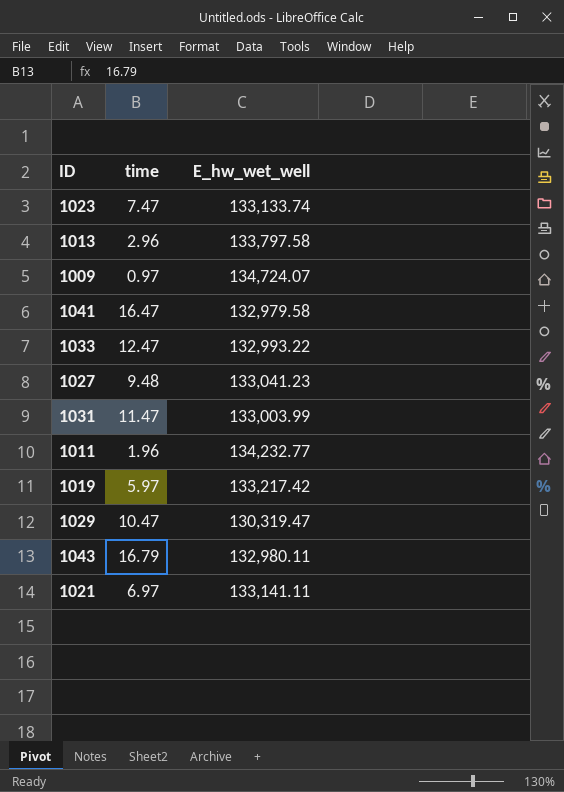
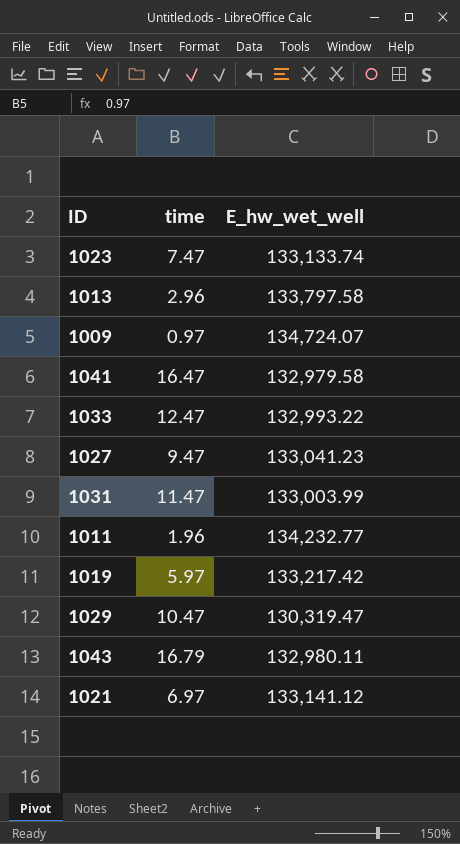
1027 | time: 9.48 -> 9.47
1021 | E_hw_wet_well: 133,141.11 -> 133,141.12

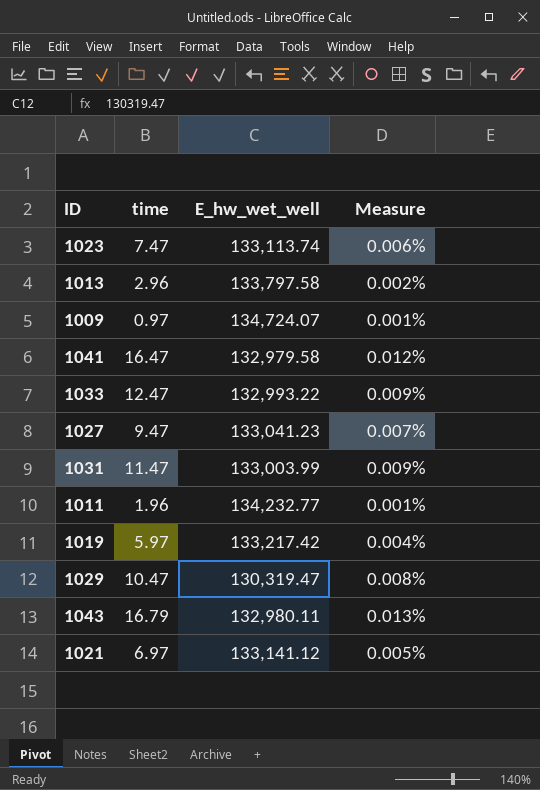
column Measure | formula: none -> [time] / [E_hw_wet_well]
1023 | E_hw_wet_well: 133,133.74 -> 133,113.74

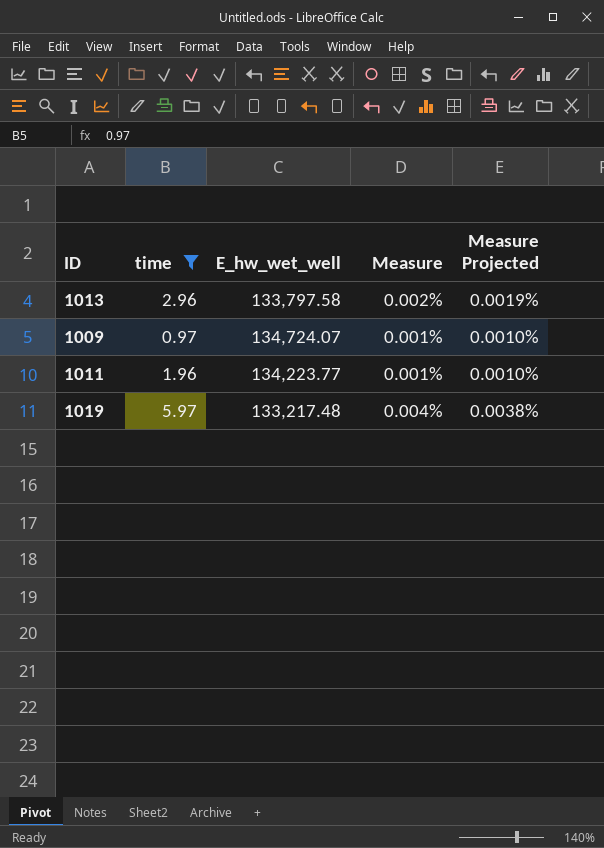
filter: none -> time <= 5.97
column Measure Projected | formula: none -> [Measure] * 0.95
1011 | E_hw_wet_well: 134,232.77 -> 134,223.77
1019 | E_hw_wet_well: 133,217.42 -> 133,217.48

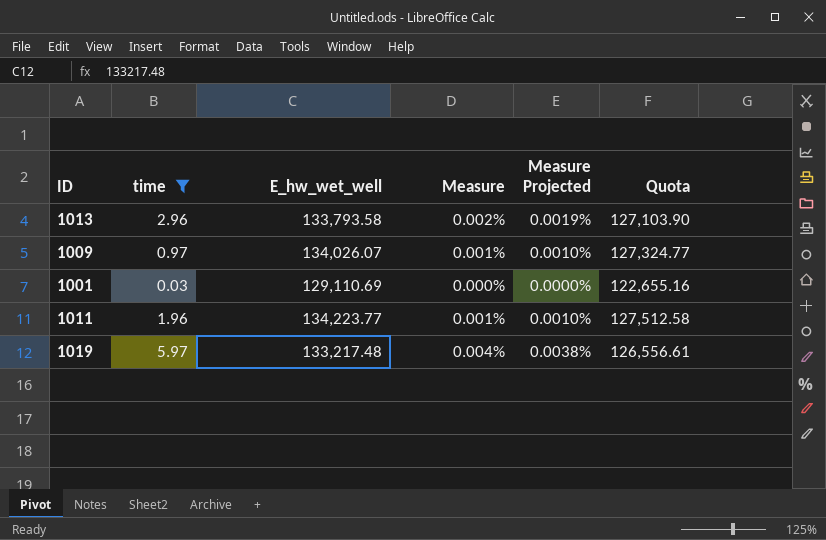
column Quota | formula: none -> [E_hw_wet_well] * 0.95
1013 | E_hw_wet_well: 133,797.58 -> 133,793.58
1009 | E_hw_wet_well: 134,724.07 -> 134,026.07
row 1001: none -> 0.03 | 129,110.69 | 0.000% | 0.0000% | 122,655.16

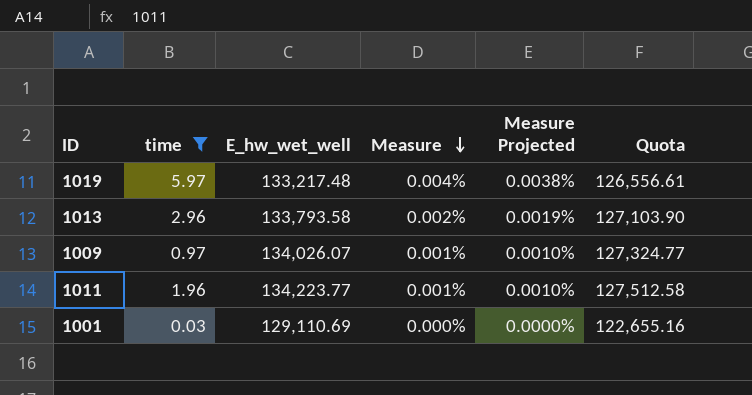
row order: none -> Measure descending

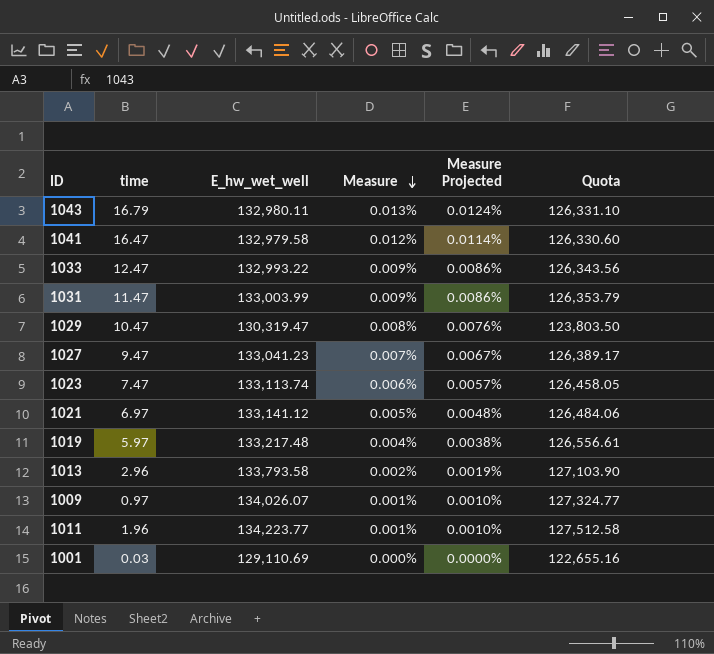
filter: time <= 5.97 -> none

